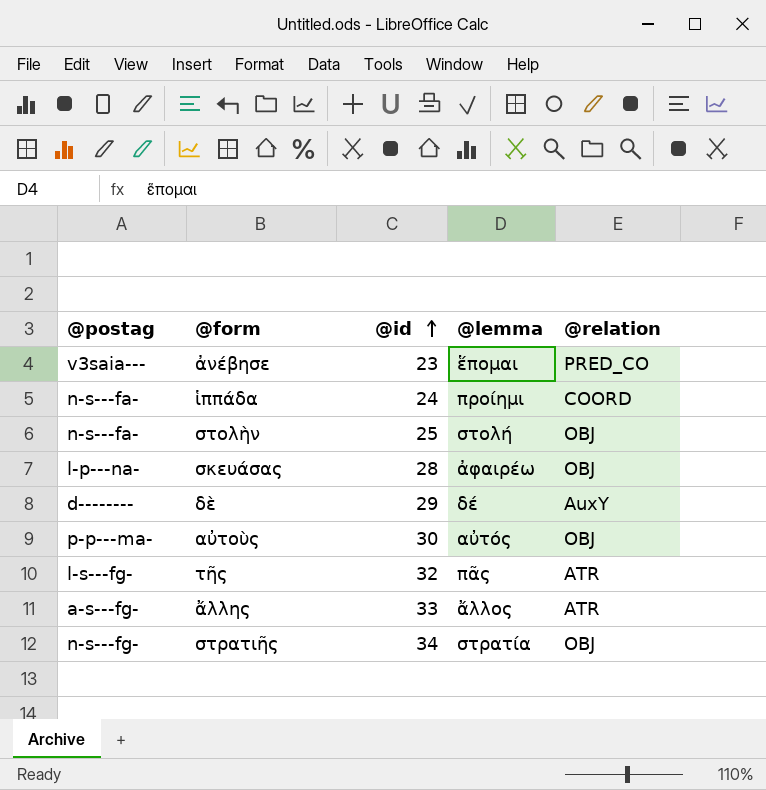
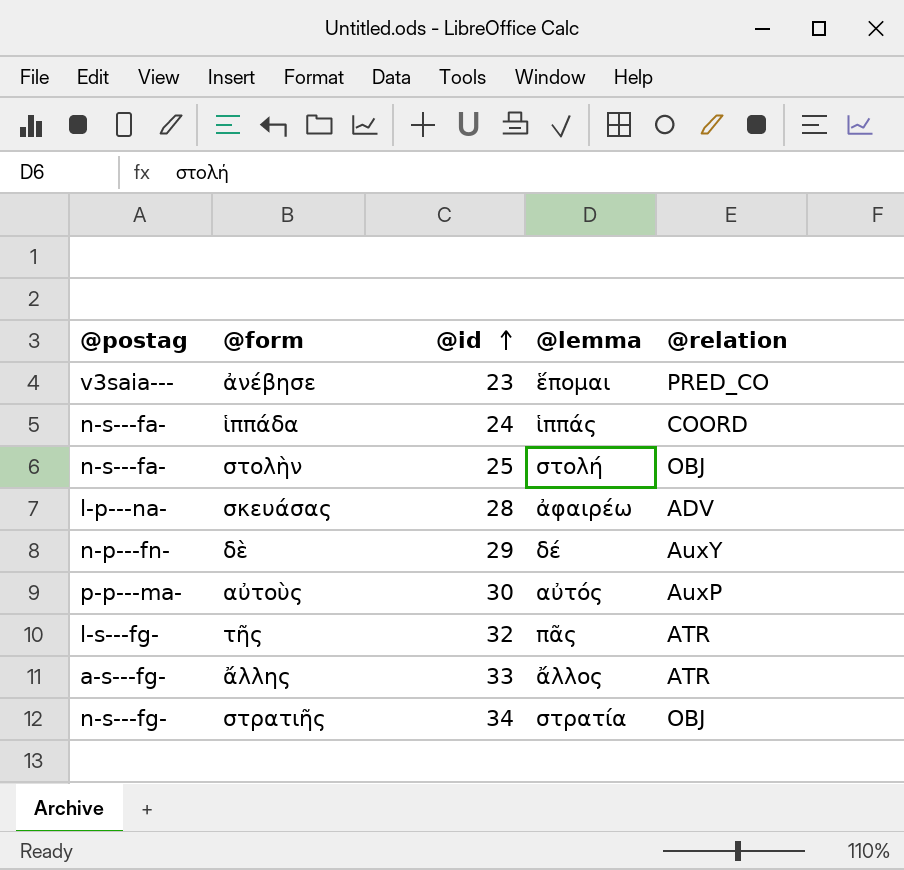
ἱππάδα | @lemma: προίημι -> ἱππάς
σκευάσας | @relation: OBJ -> ADV
δὲ | @postag: d-------- -> n-p---fn-
αὐτοὺς | @relation: OBJ -> AuxP

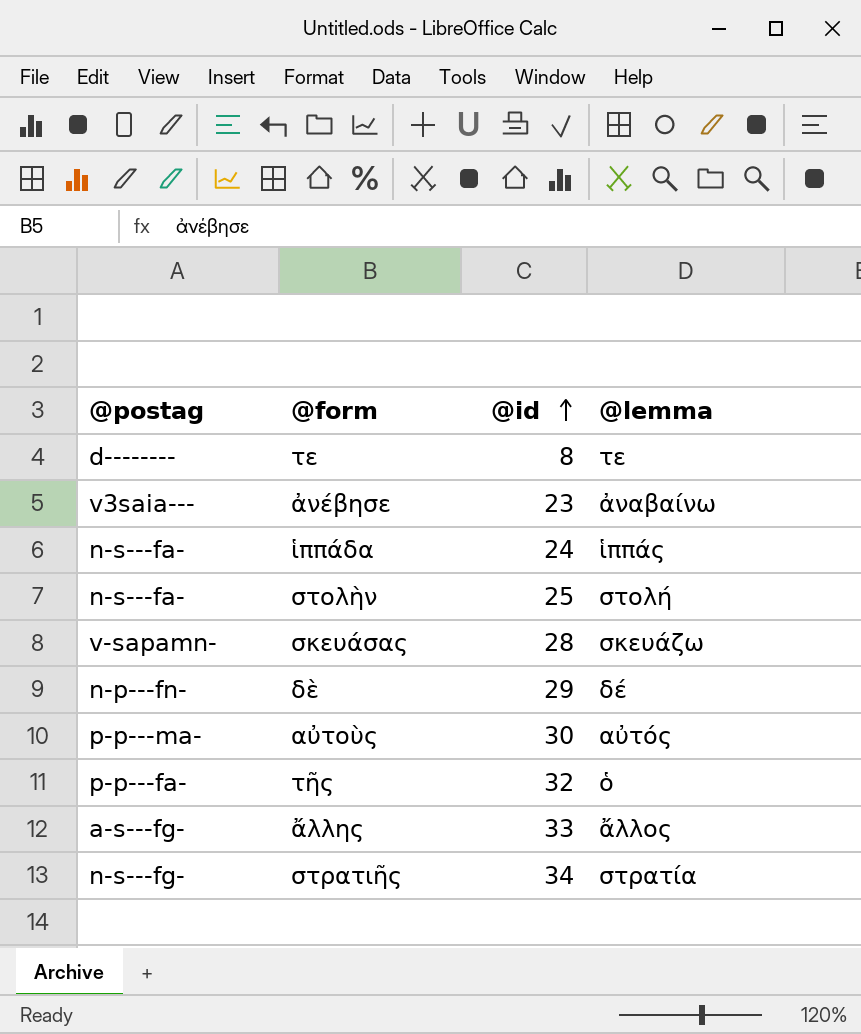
column @relation | position: 5 -> none
row τε: none -> d-------- | 8 | τε
ἀνέβησε | @lemma: ἕπομαι -> ἀναβαίνω
σκευάσας | @postag: l-p---na- -> v-sapamn-
σκευάσας | @lemma: ἀφαιρέω -> σκευάζω
τῆς | @postag: l-s---fg- -> p-p---fa-
τῆς | @lemma: πᾶς -> ὁ

